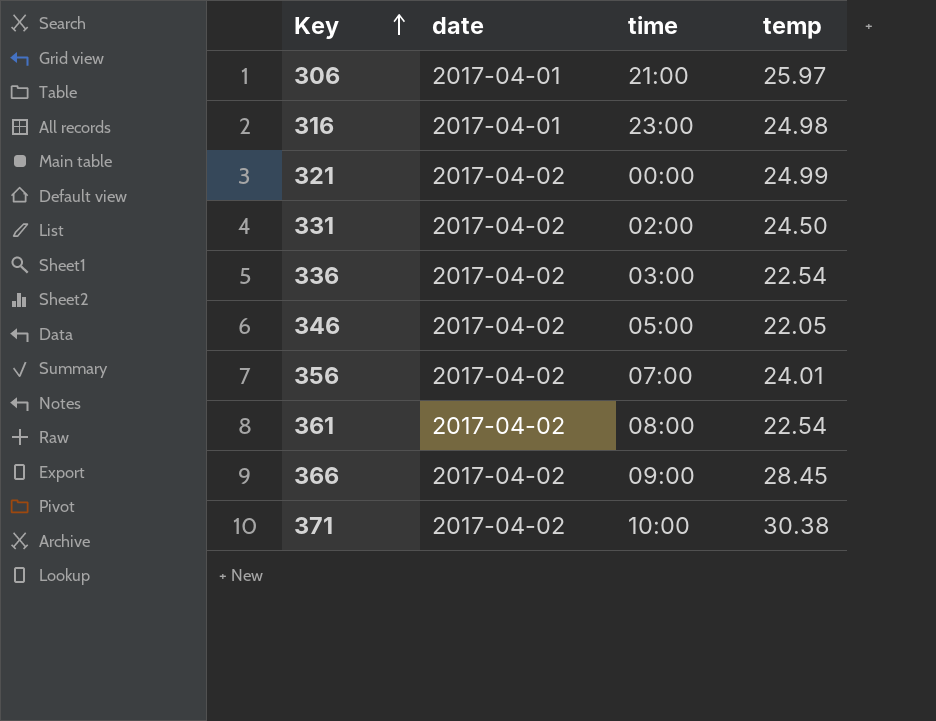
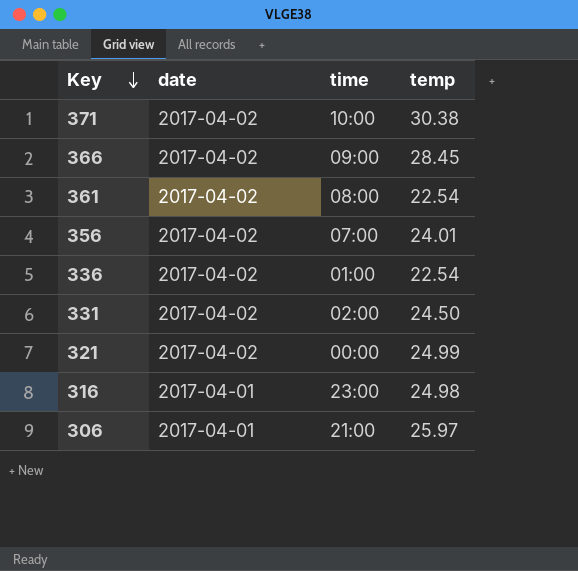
row order: Key ascending -> Key descending
row 346: 2017-04-02 | 05:00 | 22.05 -> none
336 | time: 03:00 -> 01:00

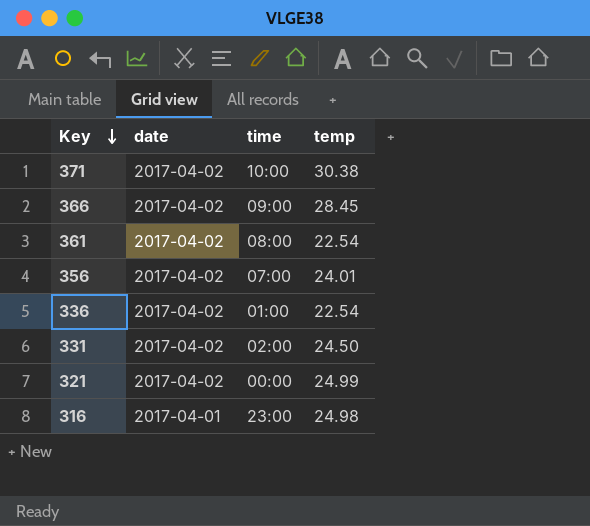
row 306: 2017-04-01 | 21:00 | 25.97 -> none

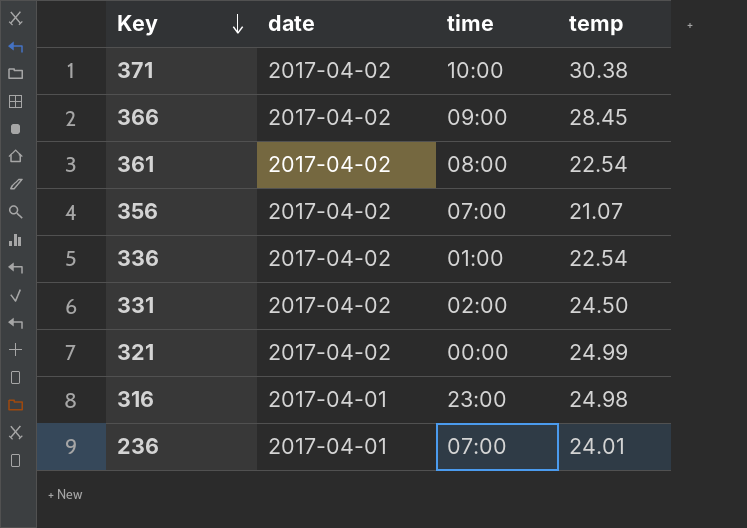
356 | temp: 24.01 -> 21.07
row 236: none -> 2017-04-01 | 07:00 | 24.01

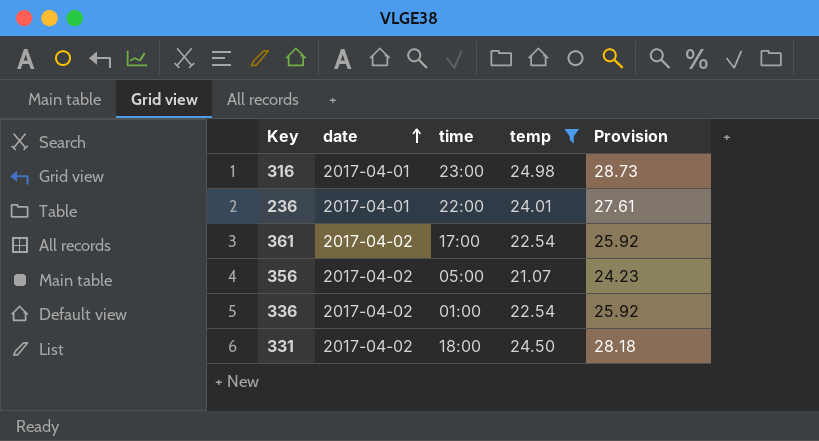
filter: none -> temp <= 24.98
row order: Key descending -> date ascending
column Provision | formula: none -> [temp] * 1.15
236 | time: 07:00 -> 22:00
361 | time: 08:00 -> 17:00
356 | time: 07:00 -> 05:00
331 | time: 02:00 -> 18:00

